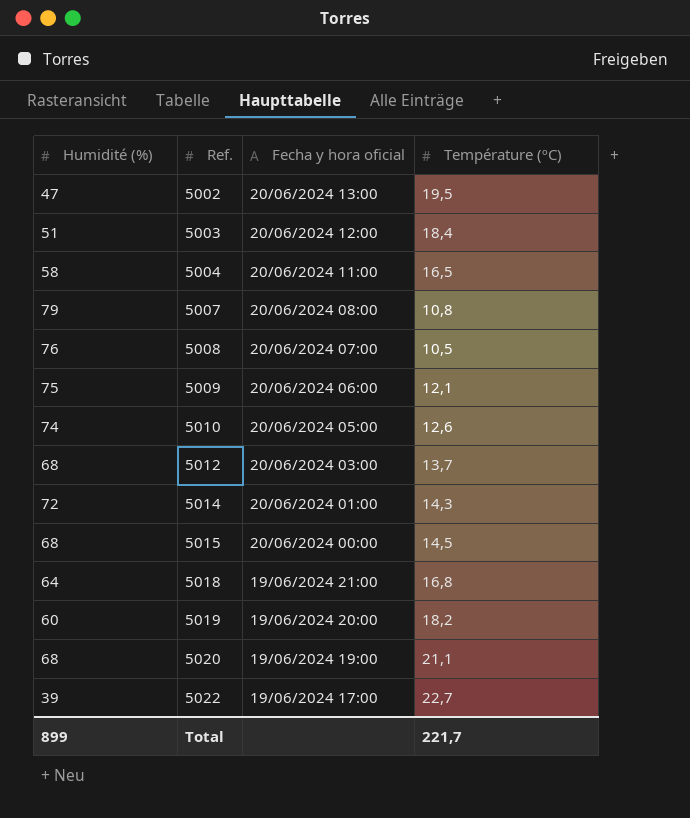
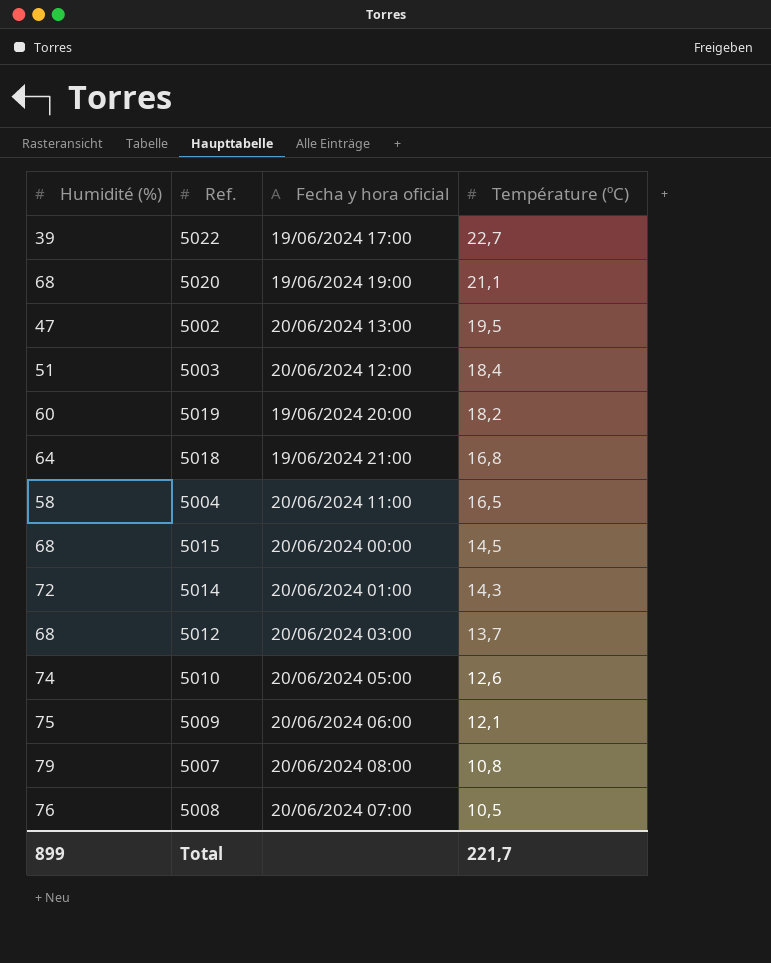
row order: Ref. ascending -> Température (ºC) descending

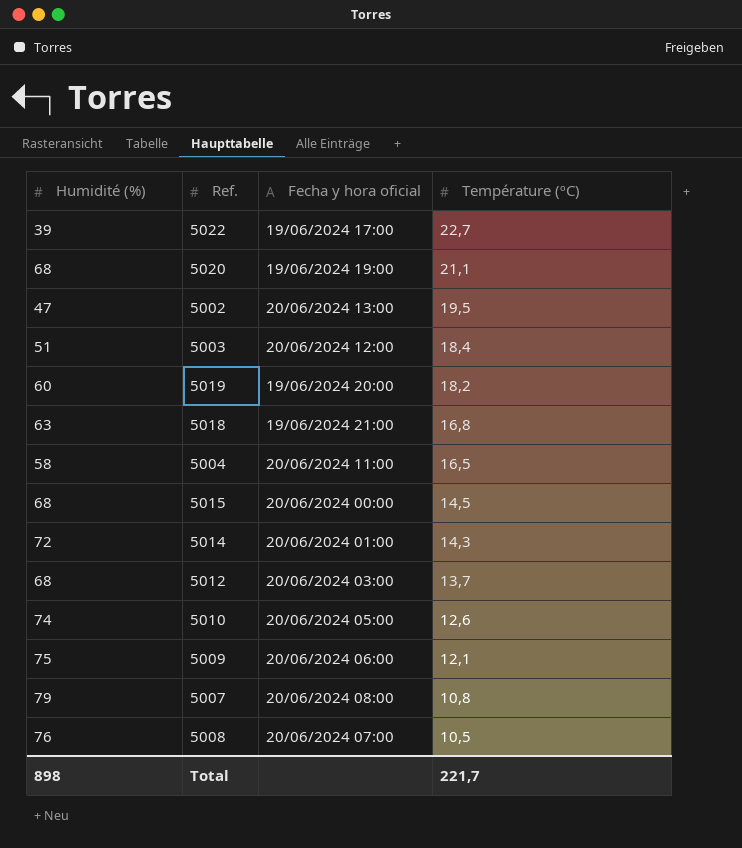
5018 | Humidité (%): 64 -> 63
Total | Humidité (%): 899 -> 898

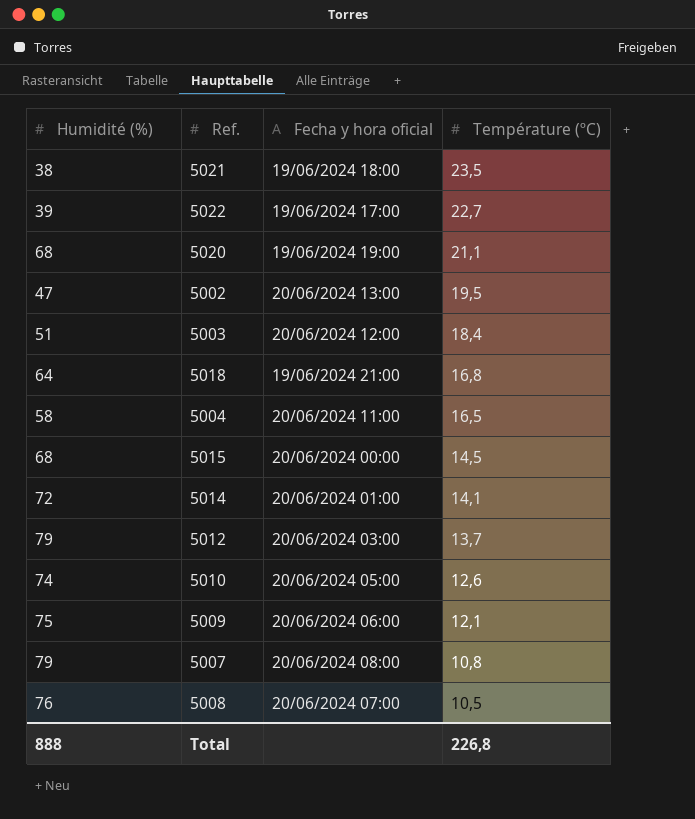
row 5019: 60 | 19/06/2024 20:00 | 18,2 -> none
row 5021: none -> 38 | 19/06/2024 18:00 | 23,5
5018 | Humidité (%): 63 -> 64
5014 | Température (ºC): 14,3 -> 14,1
5012 | Humidité (%): 68 -> 79
Total | Humidité (%): 898 -> 888
Total | Température (ºC): 221,7 -> 226,8

